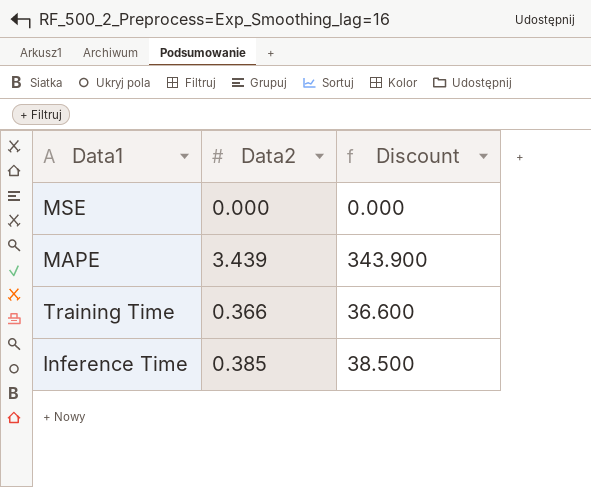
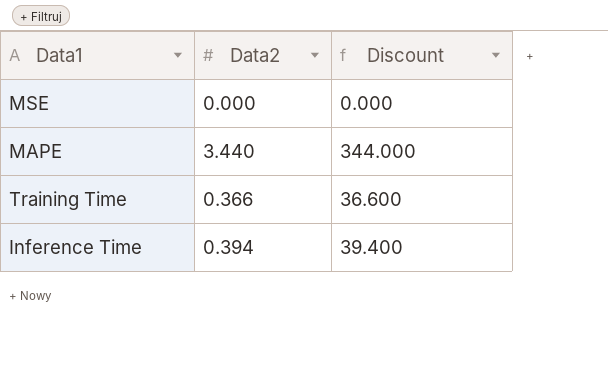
MAPE | Data2: 3.439 -> 3.440
MAPE | Discount: 343.900 -> 344.000
Inference Time | Data2: 0.385 -> 0.394
Inference Time | Discount: 38.500 -> 39.400

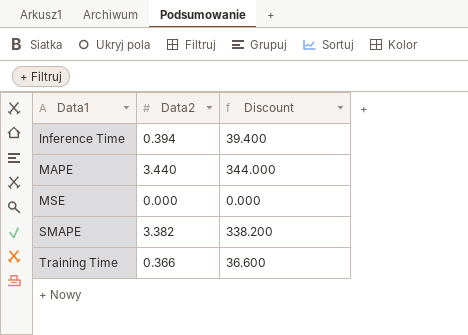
row order: none -> Data1 ascending
row SMAPE: none -> 3.382 | 338.200

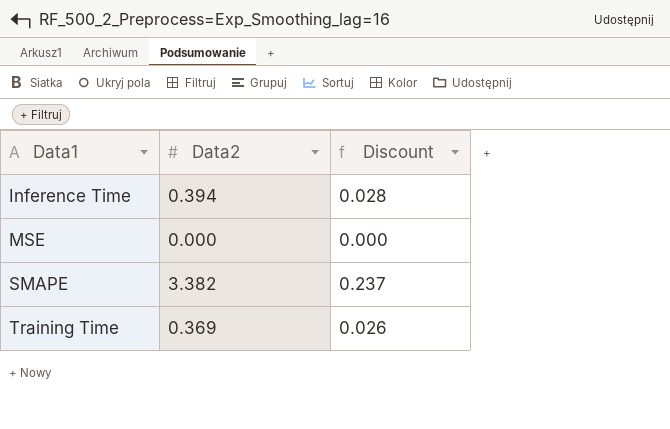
column Discount | formula: [Data2] * 100 -> [Data2] * 0.07
row MAPE: 3.440 | 344.000 -> none
Training Time | Data2: 0.366 -> 0.369

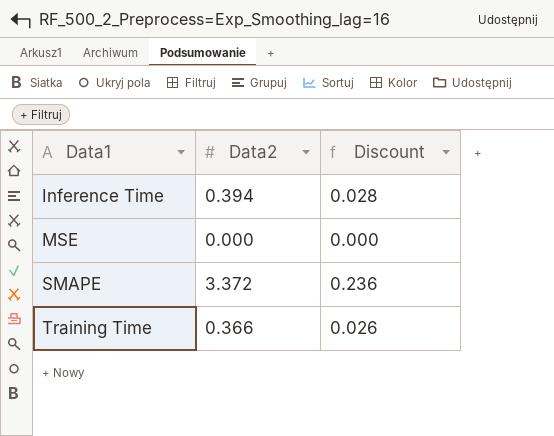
SMAPE | Data2: 3.382 -> 3.372
SMAPE | Discount: 0.237 -> 0.236
Training Time | Data2: 0.369 -> 0.366

